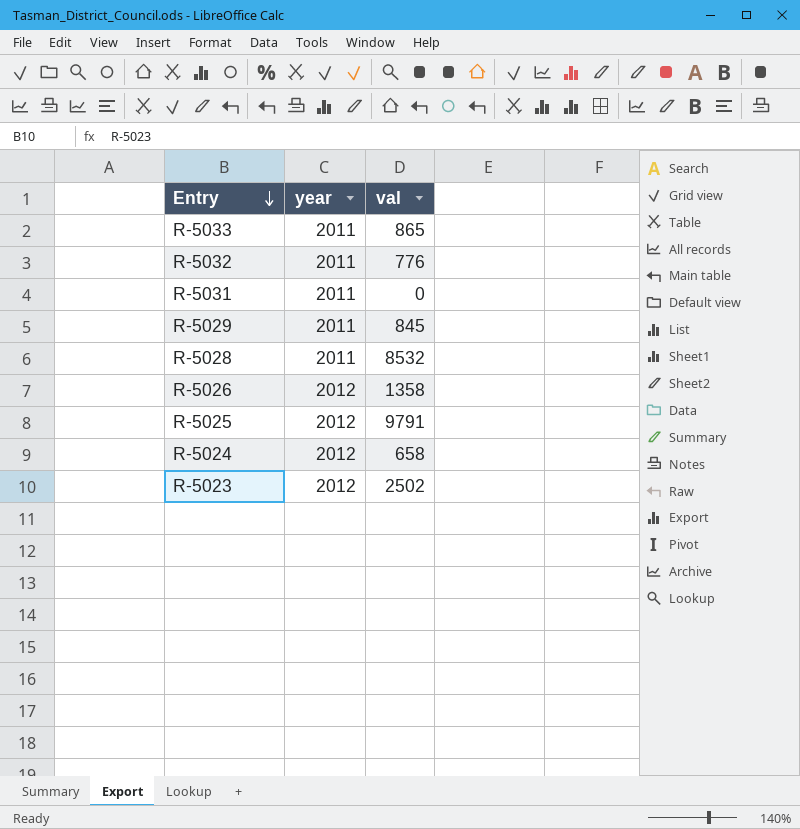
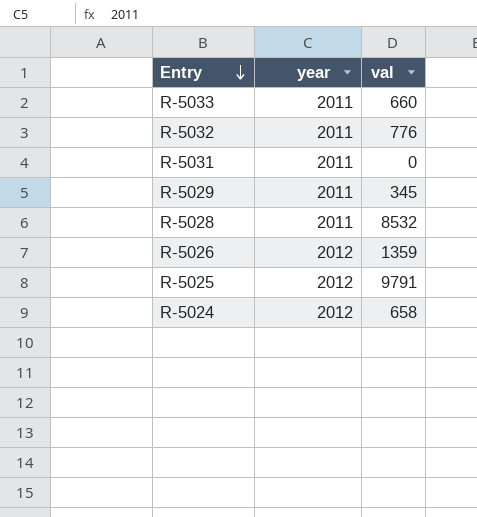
row R-5023: 2012 | 2502 -> none
R-5033 | val: 865 -> 660
R-5029 | val: 845 -> 345
R-5026 | val: 1358 -> 1359

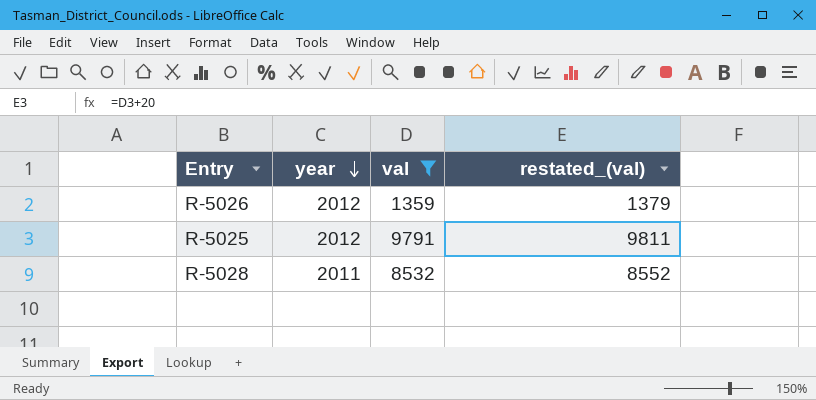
filter: none -> val >= 1359
row order: Entry descending -> year descending
column restated_(val) | formula: none -> [val] + 20

